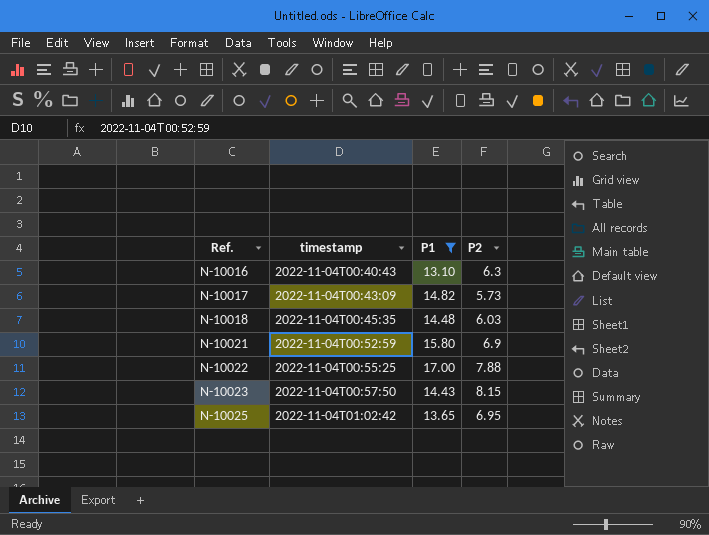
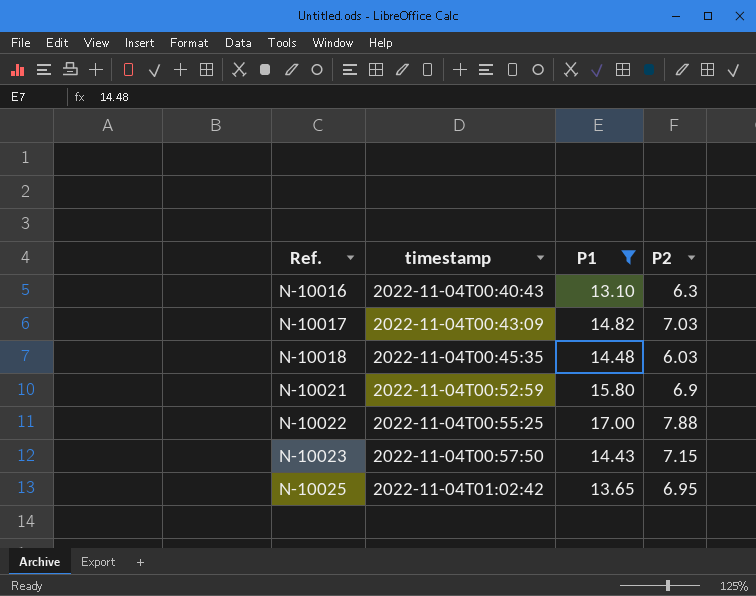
N-10017 | P2: 5.73 -> 7.03
N-10023 | P2: 8.15 -> 7.15

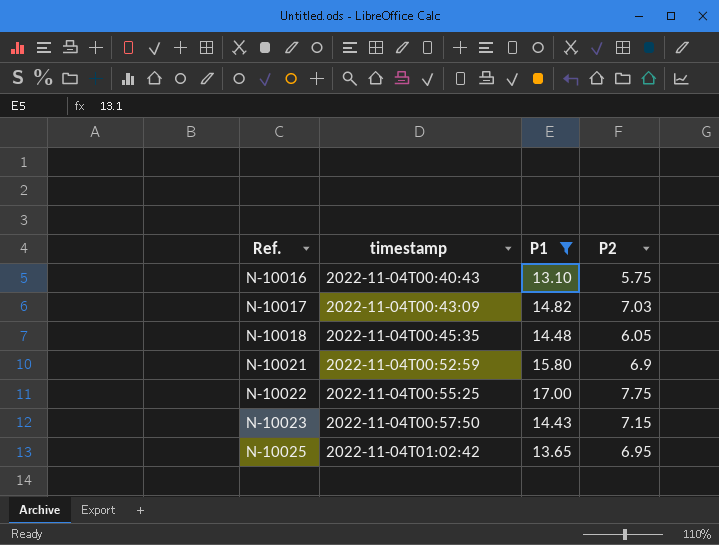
N-10016 | P2: 6.3 -> 5.75
N-10018 | P2: 6.03 -> 6.05
N-10022 | P2: 7.88 -> 7.75

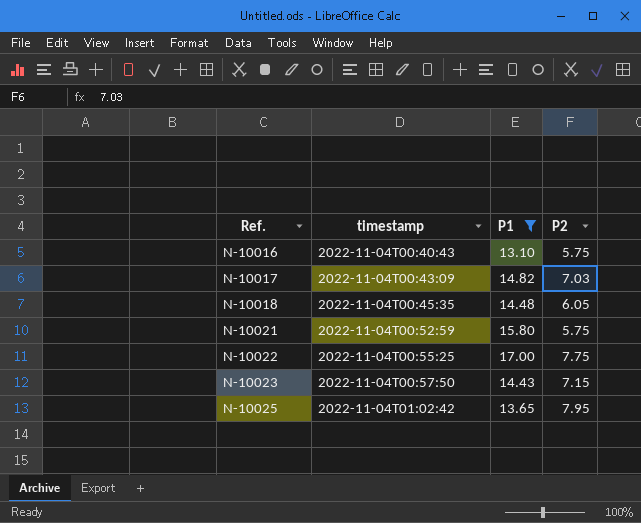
N-10021 | P2: 6.9 -> 5.75
N-10025 | P2: 6.95 -> 7.95

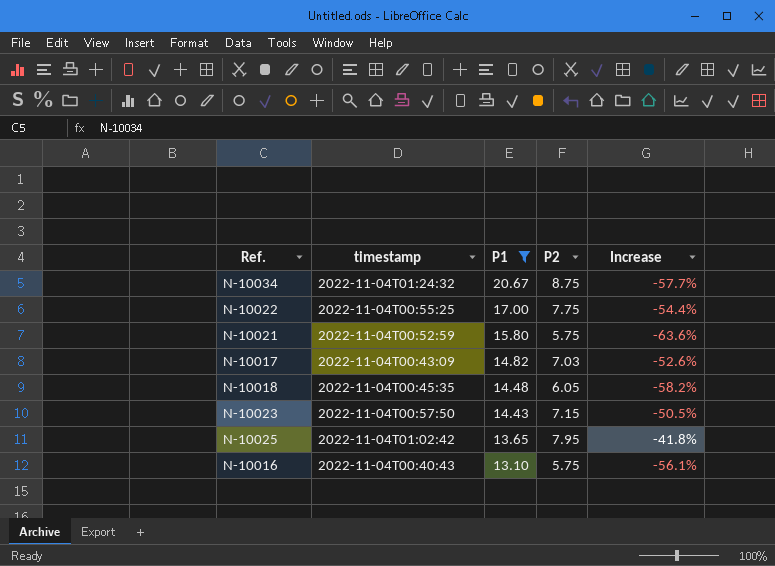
row order: Ref. ascending -> P1 descending
column Increase | formula: none -> ([P2] - [P1]) / [P1]
row N-10034: none -> 2022-11-04T01:24:32 | 20.67 | 8.75 | -57.7%

